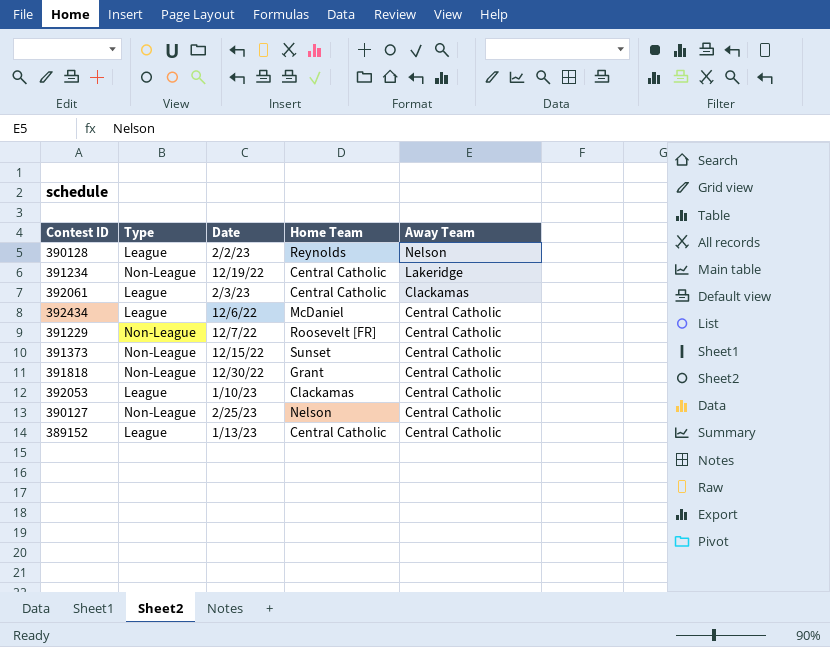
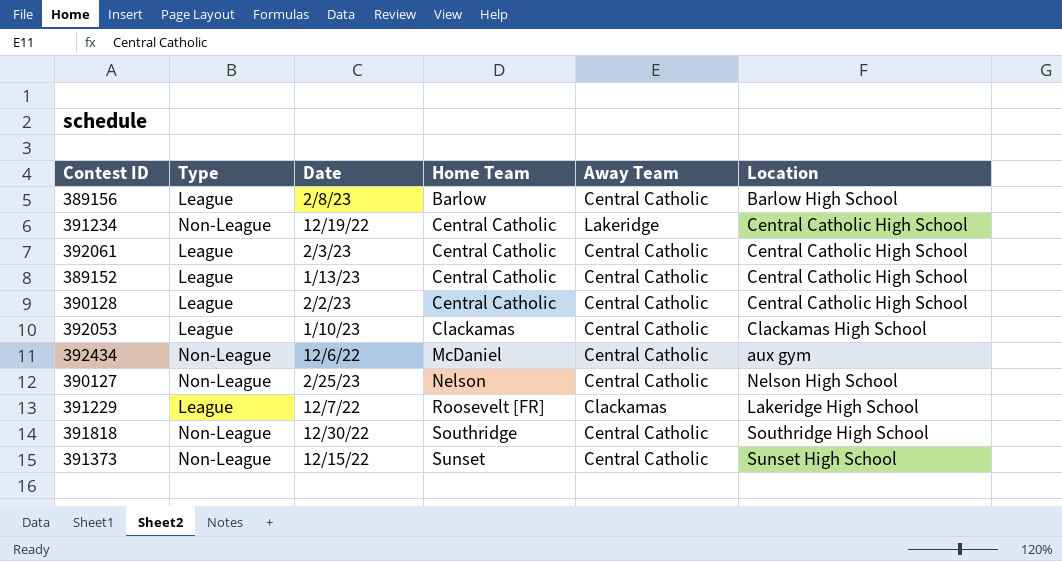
row order: Away Team descending -> Home Team ascending
column Location | position: none -> 6
row 389156: none -> League | 2/8/23 | Barlow | Central Catholic | Barlow High School
392061 | Away Team: Clackamas -> Central Catholic
390128 | Home Team: Reynolds -> Central Catholic
390128 | Away Team: Nelson -> Central Catholic
392434 | Type: League -> Non-League
391229 | Type: Non-League -> League
391229 | Away Team: Central Catholic -> Clackamas
391818 | Home Team: Grant -> Southridge

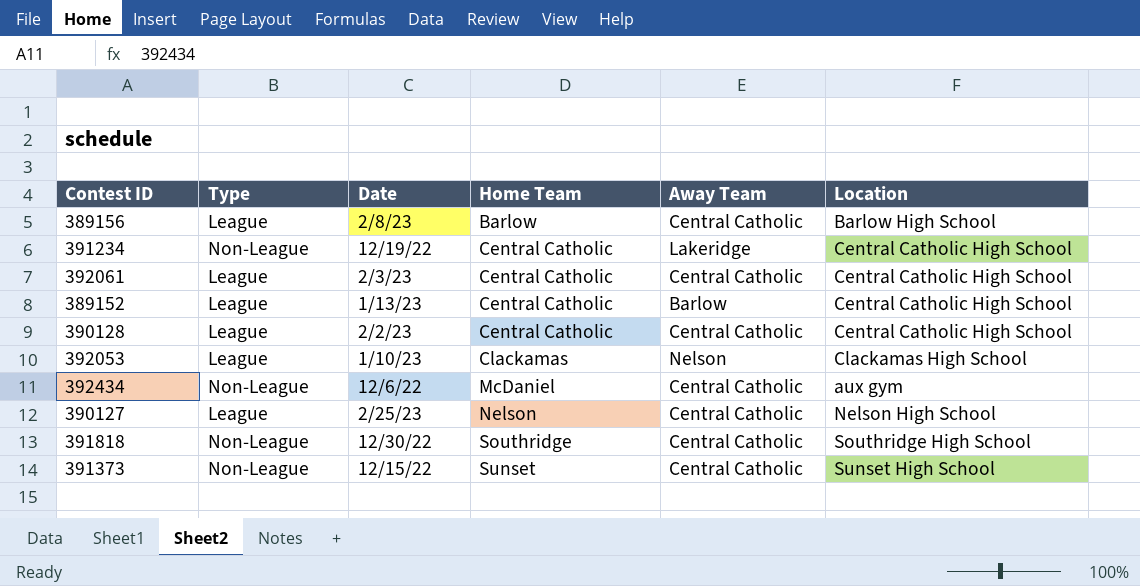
row 391229: League | 12/7/22 | Roosevelt [FR] | Clackamas | Lakeridge High School -> none
389152 | Away Team: Central Catholic -> Barlow
392053 | Away Team: Central Catholic -> Nelson
390127 | Type: Non-League -> League

